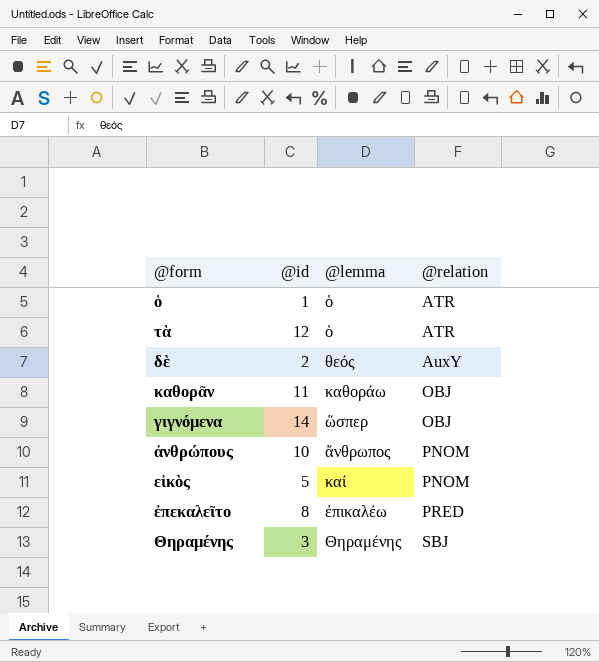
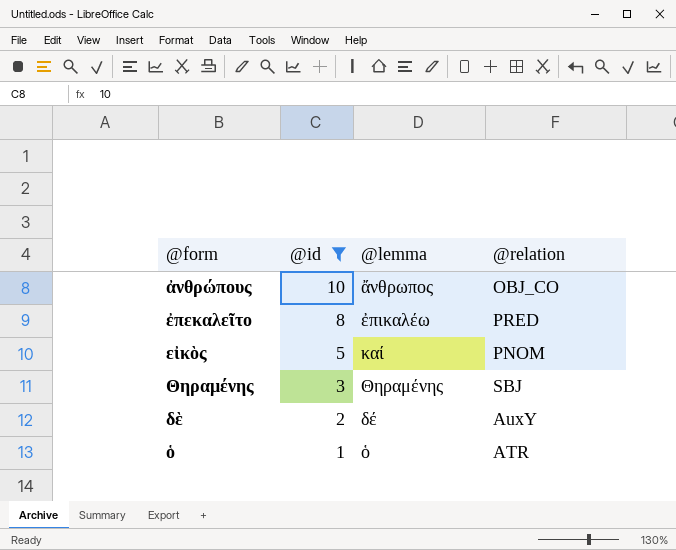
filter: none -> @id <= 10
row order: @relation ascending -> @id descending
ἀνθρώπους | @relation: PNOM -> OBJ_CO
δὲ | @lemma: θεός -> δέ

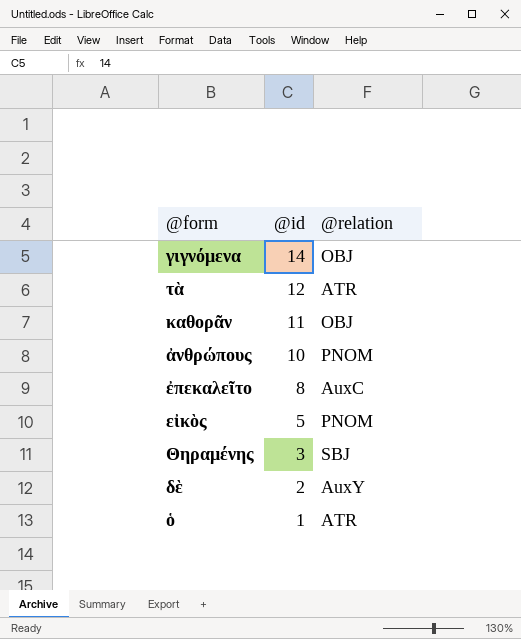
filter: @id <= 10 -> none
column @lemma | position: 3 -> none
ἀνθρώπους | @relation: OBJ_CO -> PNOM
ἐπεκαλεῖτο | @relation: PRED -> AuxC

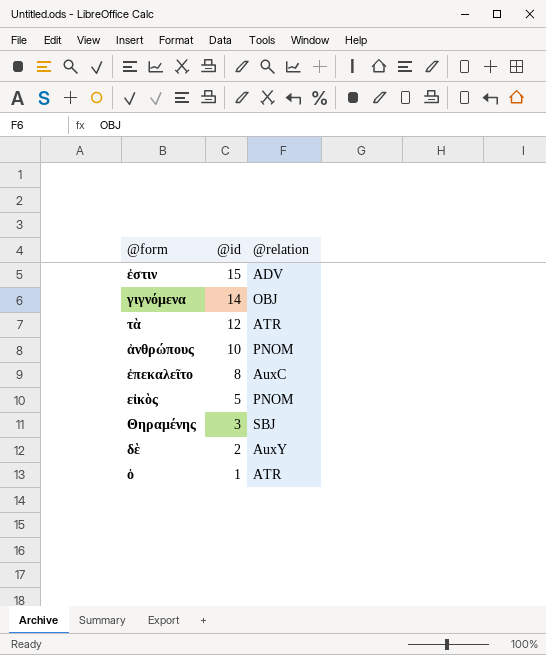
row καθορᾶν: 11 | OBJ -> none
row ἐστιν: none -> 15 | ADV

